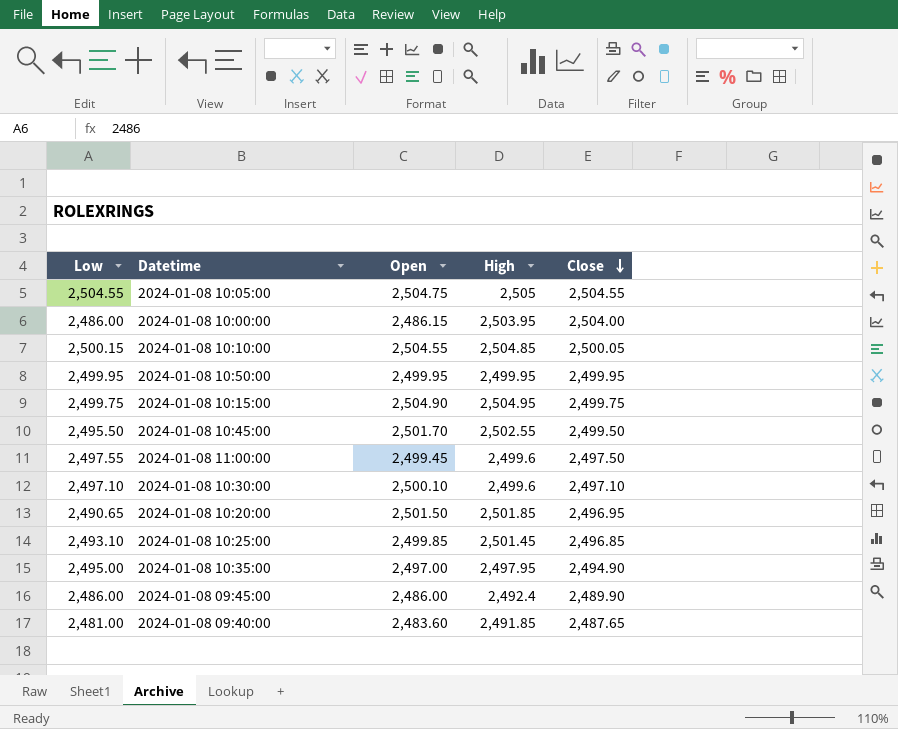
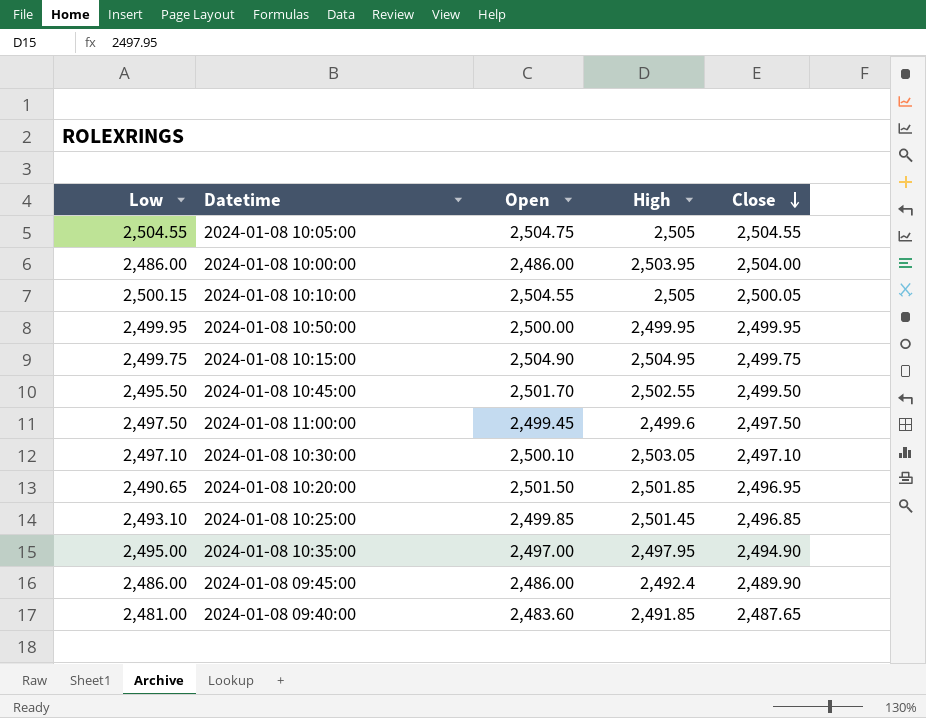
2024-01-08 10:00:00 | Open: 2,486.15 -> 2,486.00
2024-01-08 10:10:00 | High: 2,504.85 -> 2,505
2024-01-08 10:50:00 | Open: 2,499.95 -> 2,500.00
2024-01-08 11:00:00 | Low: 2,497.55 -> 2,497.50
2024-01-08 10:30:00 | High: 2,499.6 -> 2,503.05

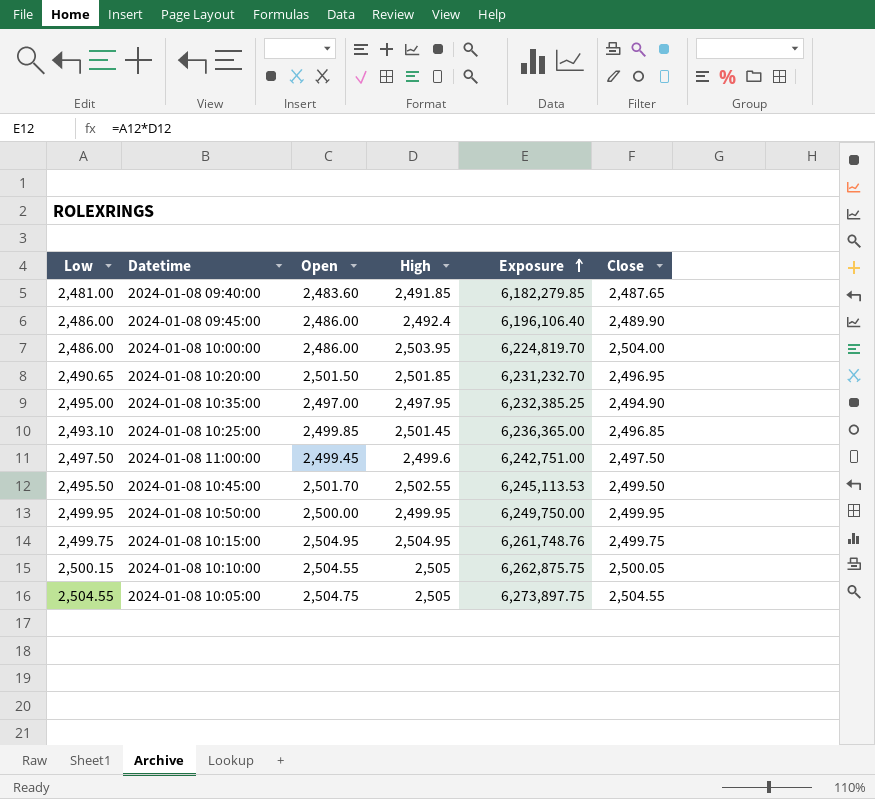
row order: Close descending -> Exposure ascending
column Exposure | formula: none -> [Low] * [High]
row 2024-01-08 10:30:00: 2,497.10 | 2,500.10 | 2,503.05 | 2,497.10 -> none
2024-01-08 10:15:00 | Open: 2,504.90 -> 2,504.95

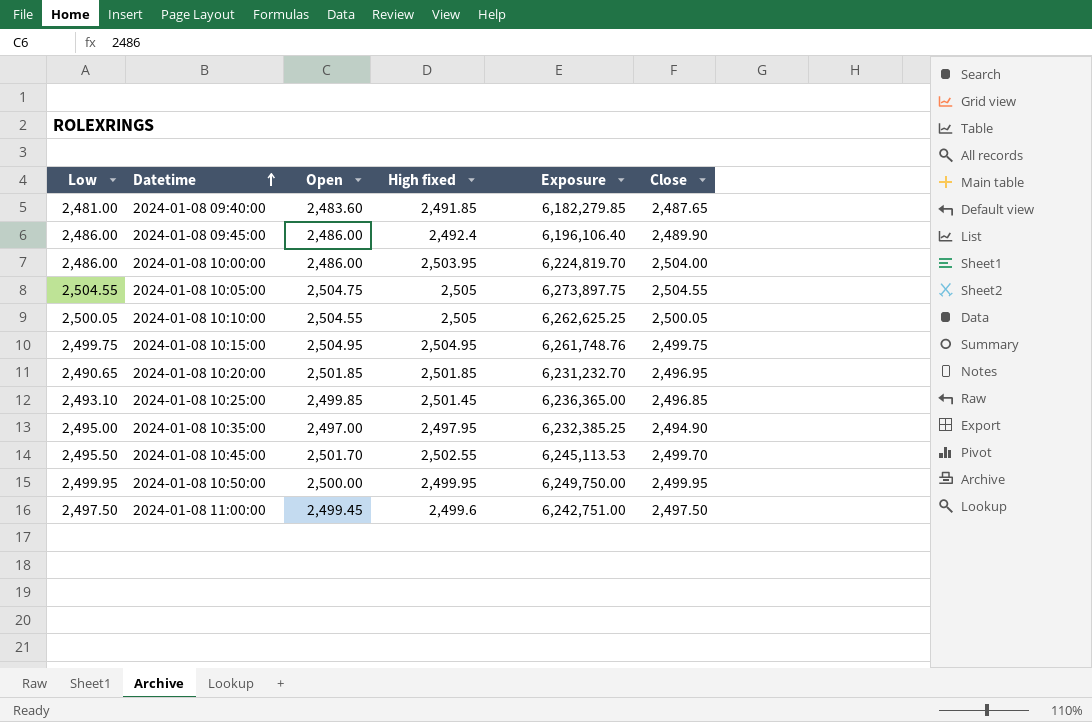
row order: Exposure ascending -> Datetime ascending
column name: High -> High fixed
2024-01-08 10:10:00 | Low: 2,500.15 -> 2,500.05
2024-01-08 10:10:00 | Exposure: 6,262,875.75 -> 6,262,625.25
2024-01-08 10:20:00 | Open: 2,501.50 -> 2,501.85
2024-01-08 10:45:00 | Close: 2,499.50 -> 2,499.70

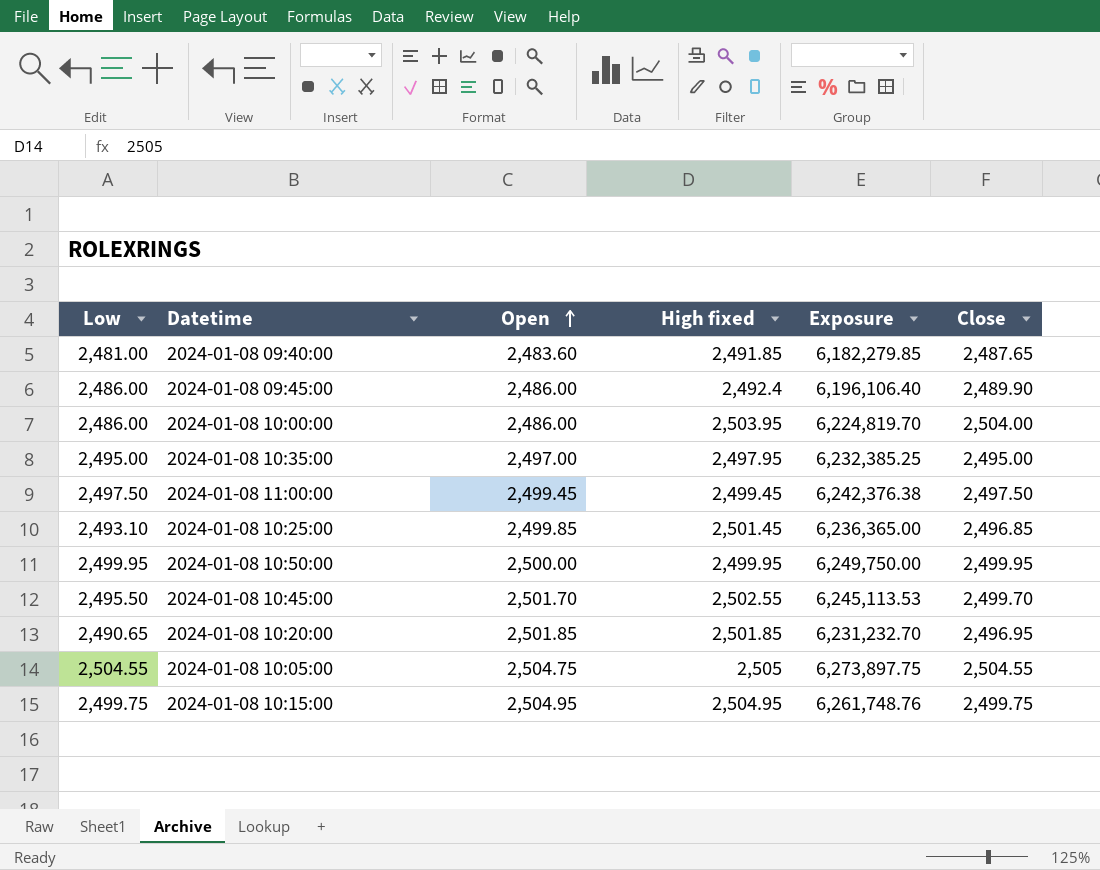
row order: Datetime ascending -> Open ascending
row 2024-01-08 10:10:00: 2,500.05 | 2,504.55 | 2,505 | 6,262,625.25 | 2,500.05 -> none
2024-01-08 10:35:00 | Close: 2,494.90 -> 2,495.00
2024-01-08 11:00:00 | High fixed: 2,499.6 -> 2,499.45
2024-01-08 11:00:00 | Exposure: 6,242,751.00 -> 6,242,376.38

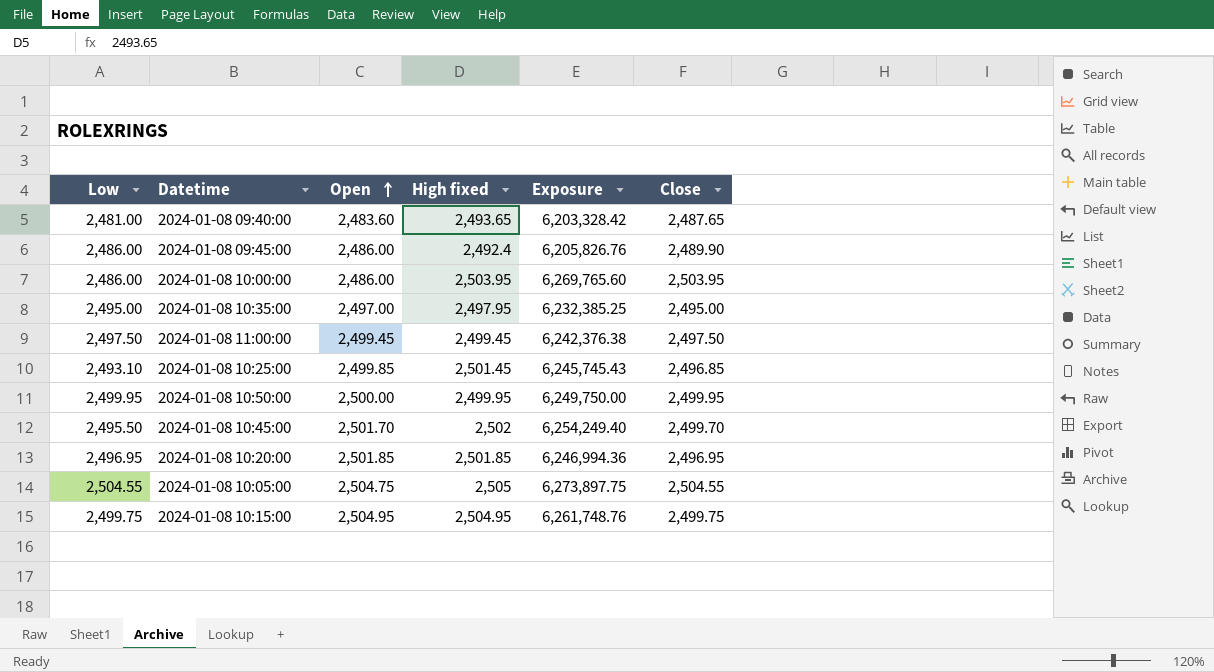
column Exposure | formula: [Low] * [High fixed] -> [High fixed] * [Close]
2024-01-08 09:40:00 | High fixed: 2,491.85 -> 2,493.65
2024-01-08 10:00:00 | Close: 2,504.00 -> 2,503.95
2024-01-08 10:45:00 | High fixed: 2,502.55 -> 2,502
2024-01-08 10:20:00 | Low: 2,490.65 -> 2,496.95

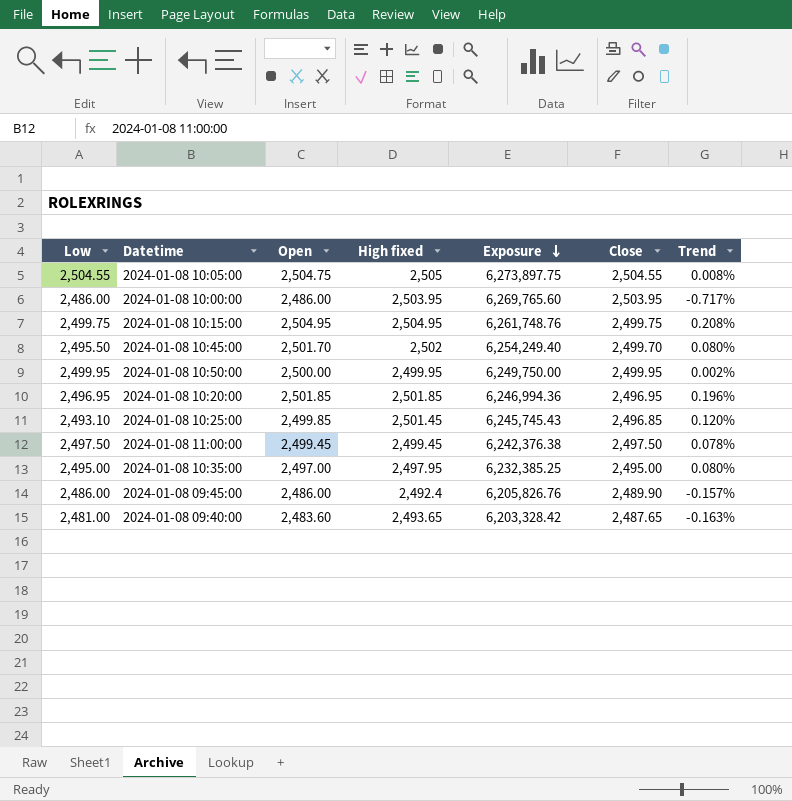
row order: Open ascending -> Exposure descending
column Trend | formula: none -> ([Open] - [Close]) / [Close]

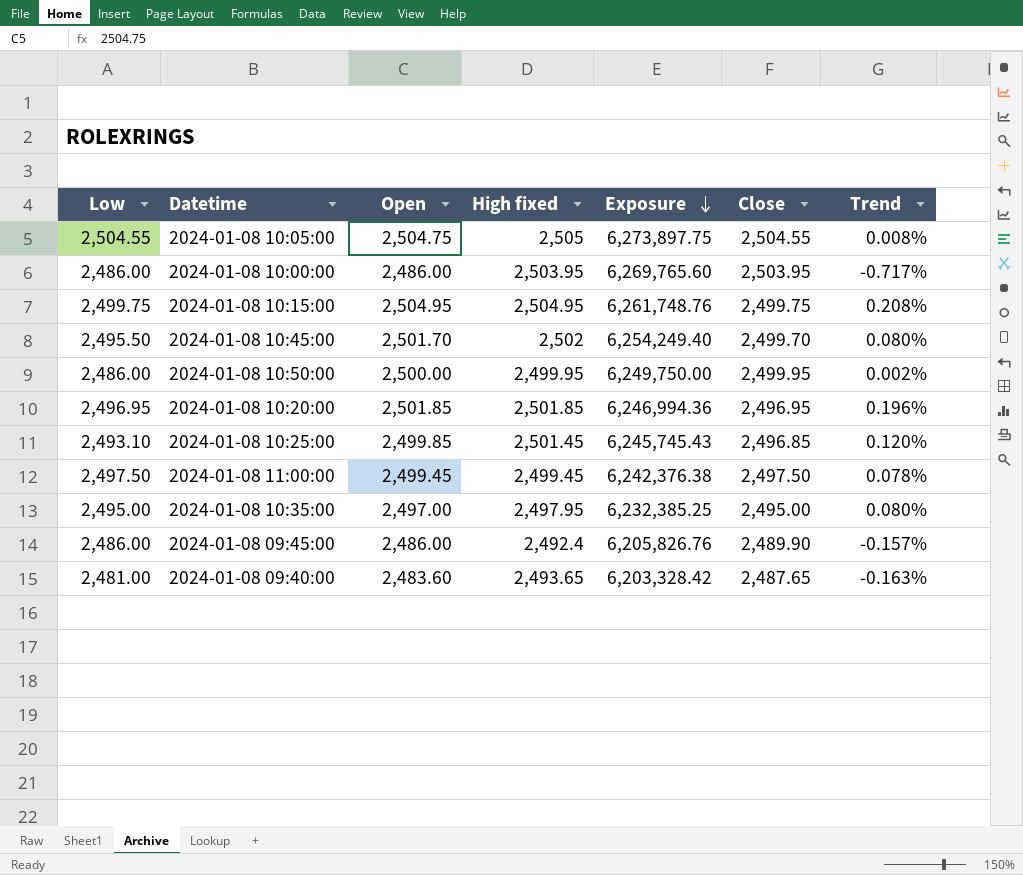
2024-01-08 10:50:00 | Low: 2,499.95 -> 2,486.00

